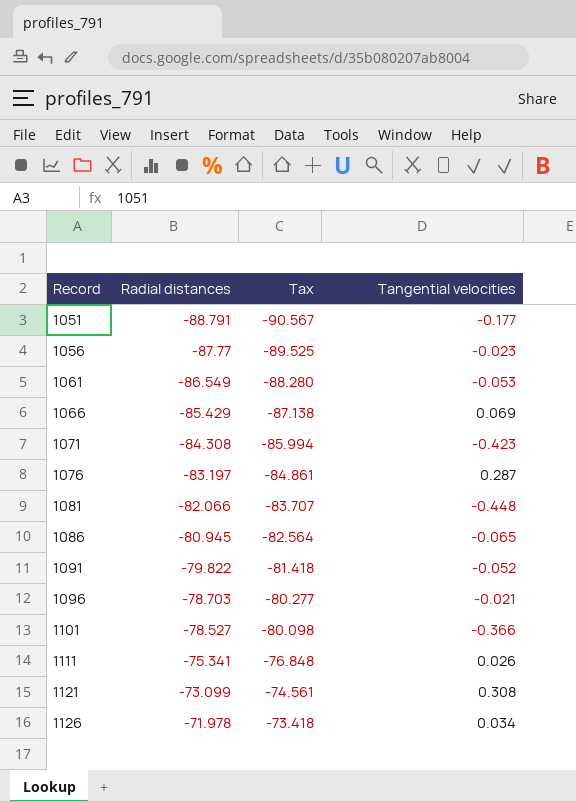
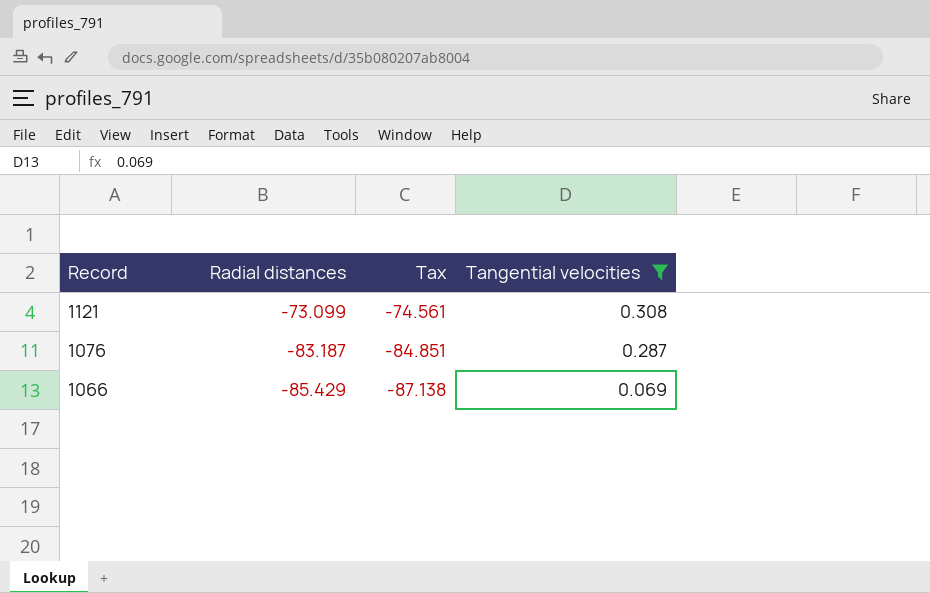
filter: none -> Tangential velocities >= 0.069
row order: Record ascending -> Record descending
1076 | Radial distances: -83.197 -> -83.187
1076 | Tax: -84.861 -> -84.851

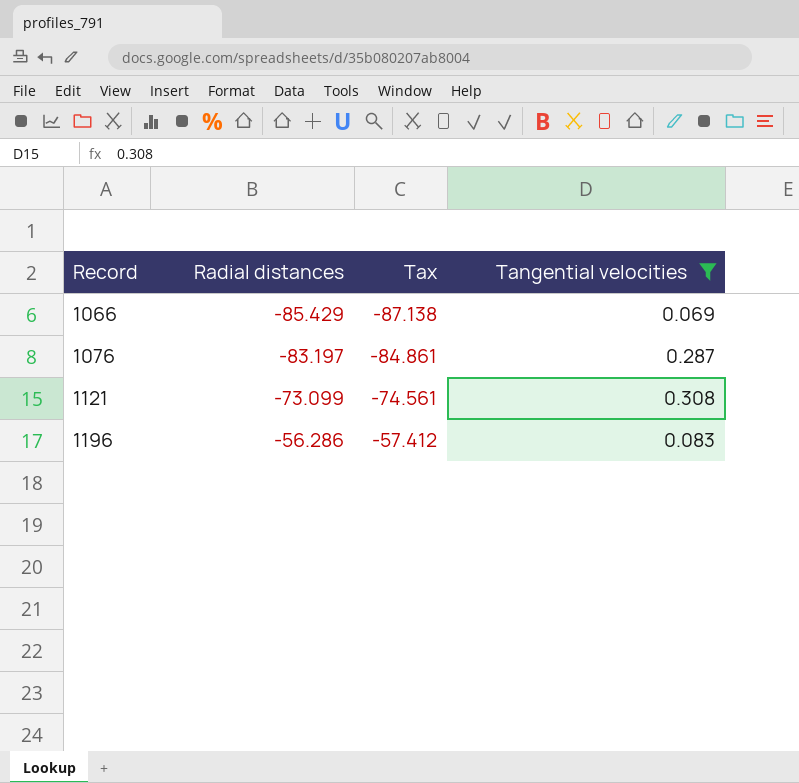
row order: Record descending -> Record ascending
1076 | Radial distances: -83.187 -> -83.197
1076 | Tax: -84.851 -> -84.861
row 1196: none -> -56.286 | -57.412 | 0.083

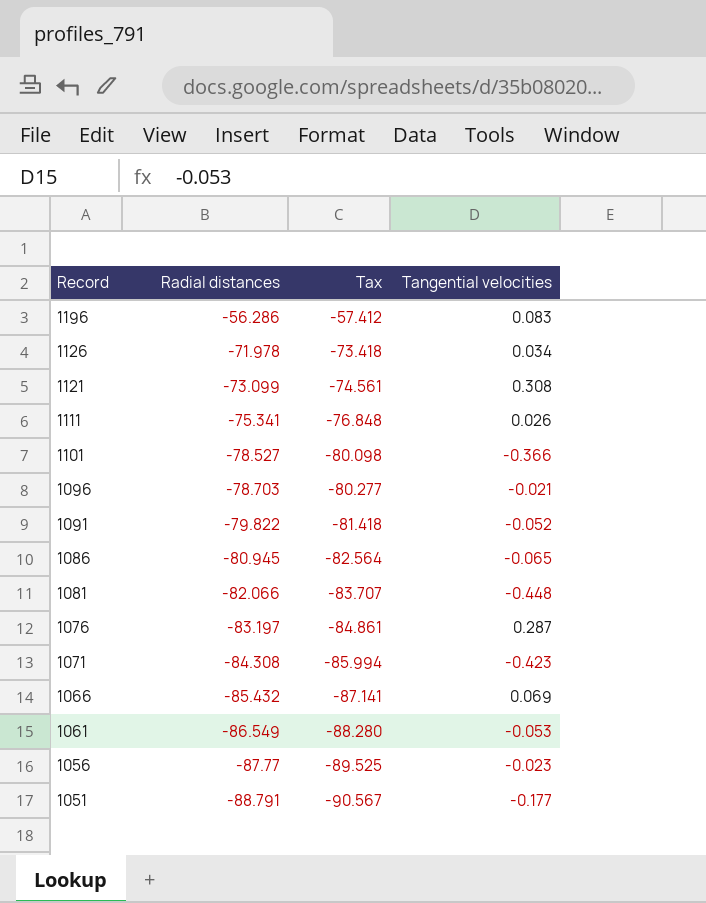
filter: Tangential velocities >= 0.069 -> none
row order: Record ascending -> Record descending
1066 | Radial distances: -85.429 -> -85.432
1066 | Tax: -87.138 -> -87.141

